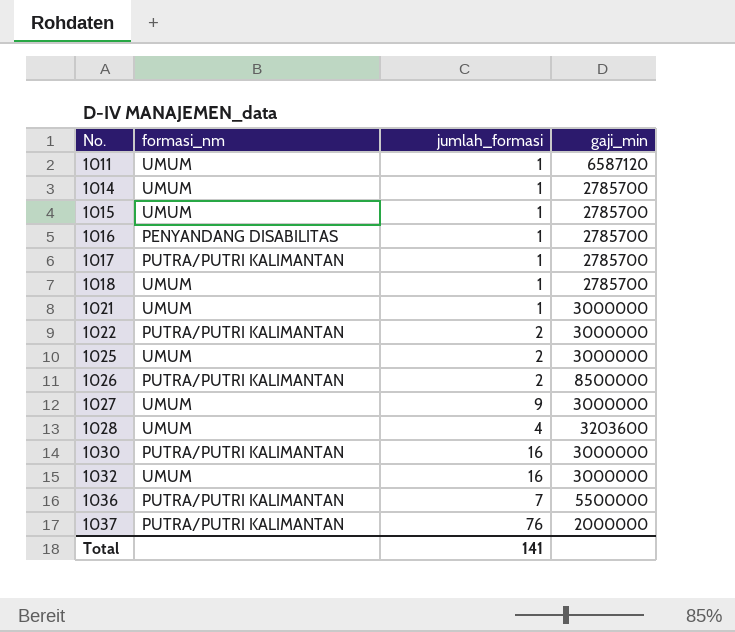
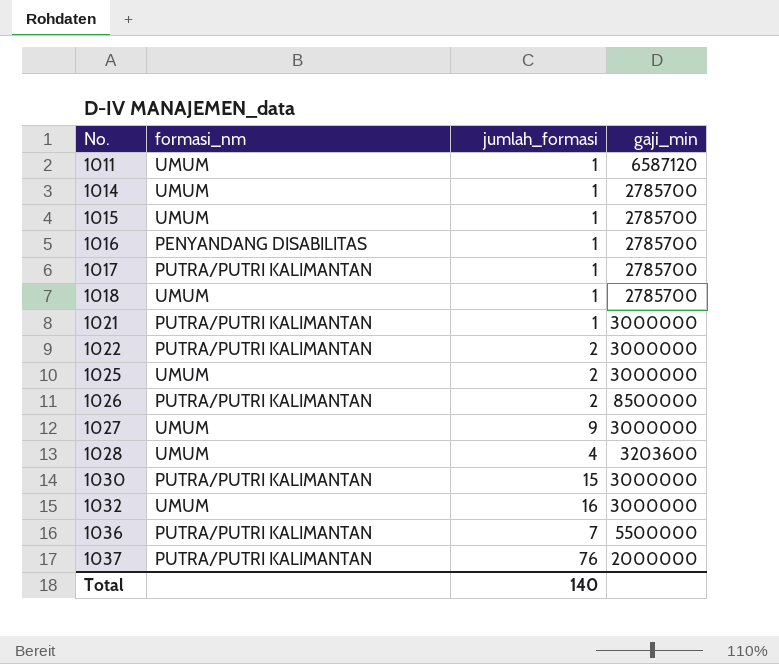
1021 | formasi_nm: UMUM -> PUTRA/PUTRI KALIMANTAN
1030 | jumlah_formasi: 16 -> 15
Total | jumlah_formasi: 141 -> 140

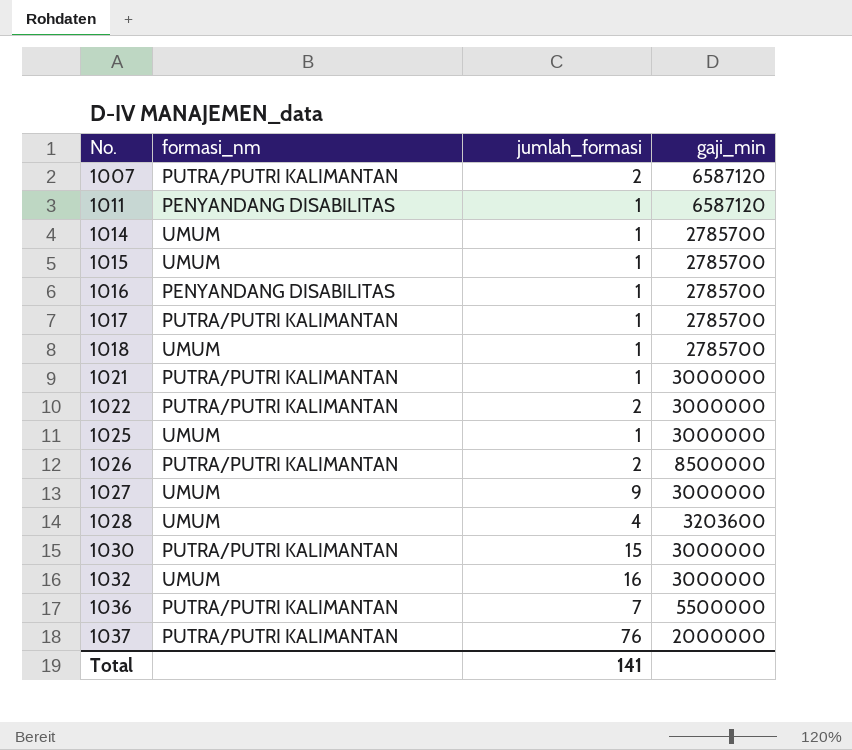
row 1007: none -> PUTRA/PUTRI KALIMANTAN | 2 | 6587120
1011 | formasi_nm: UMUM -> PENYANDANG DISABILITAS
1025 | jumlah_formasi: 2 -> 1
Total | jumlah_formasi: 140 -> 141

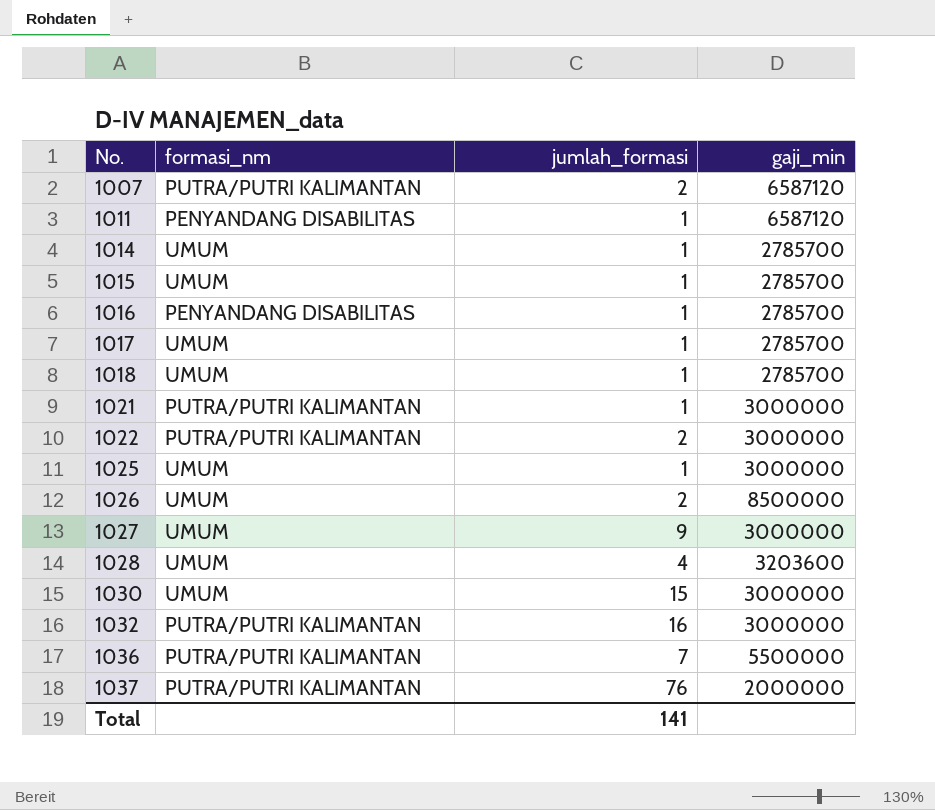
1017 | formasi_nm: PUTRA/PUTRI KALIMANTAN -> UMUM
1026 | formasi_nm: PUTRA/PUTRI KALIMANTAN -> UMUM
1030 | formasi_nm: PUTRA/PUTRI KALIMANTAN -> UMUM
1032 | formasi_nm: UMUM -> PUTRA/PUTRI KALIMANTAN

